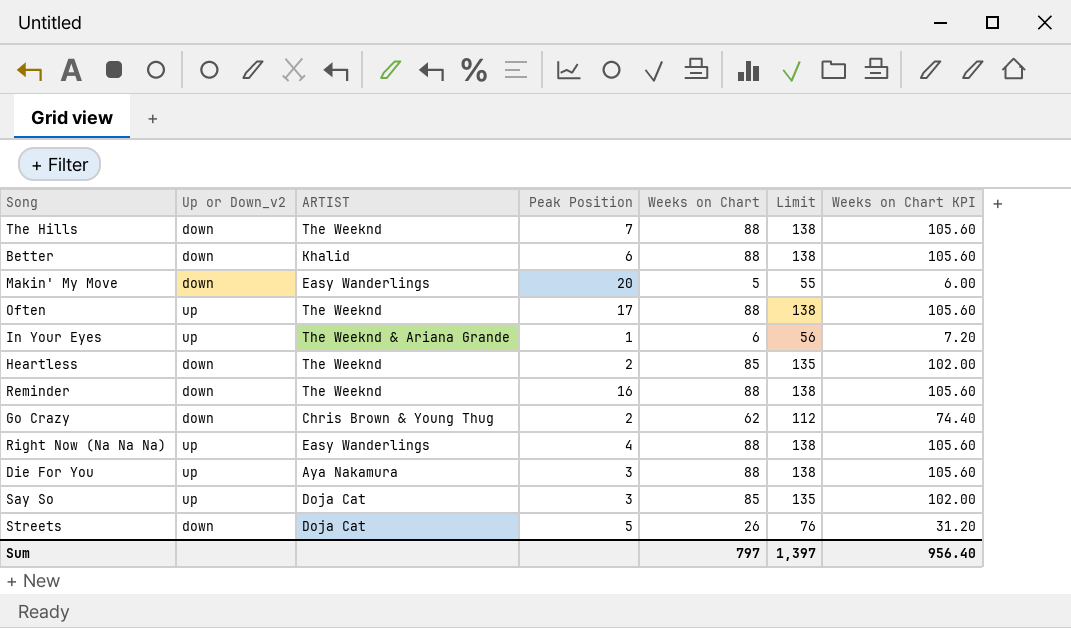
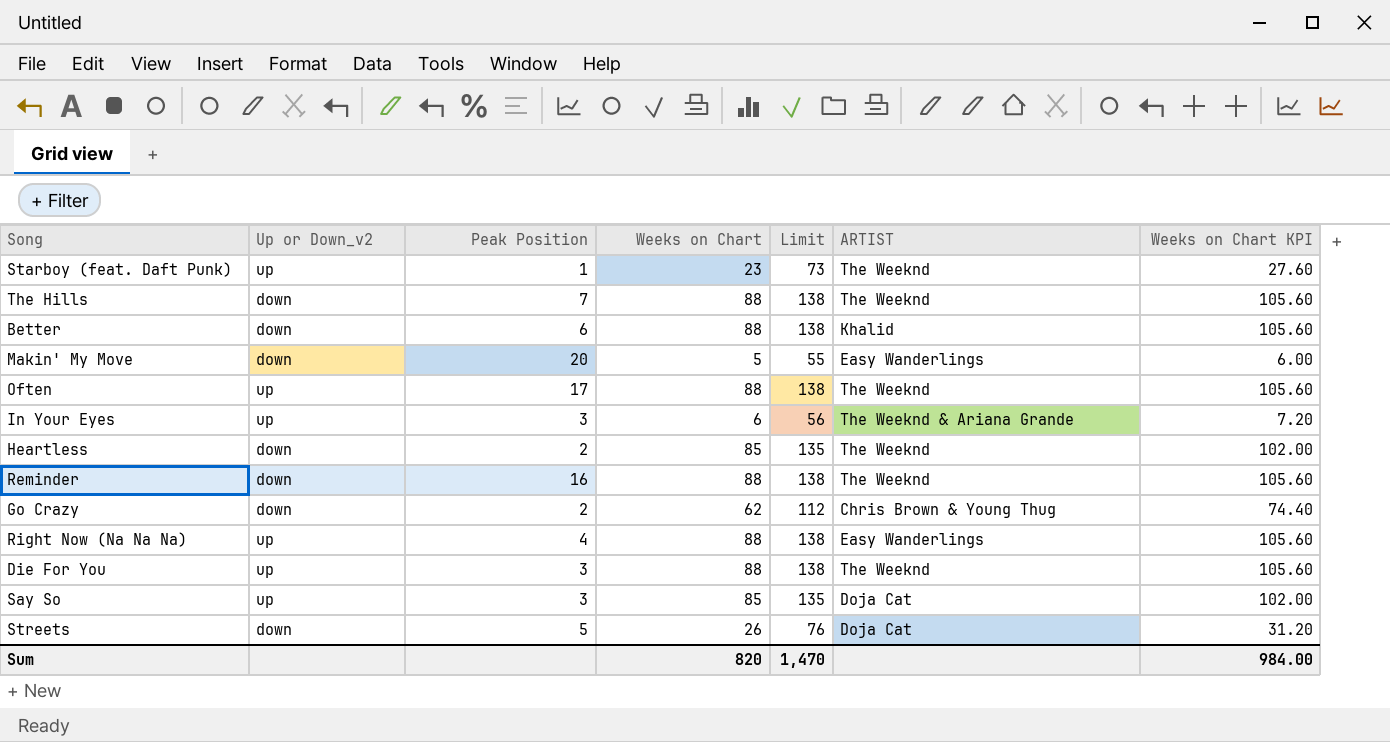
column ARTIST | position: 3 -> 6
row Starboy (feat. Daft Punk): none -> up | 1 | 23 | 73 | The Weeknd | 27.60
In Your Eyes | Peak Position: 1 -> 3
Die For You | ARTIST: Aya Nakamura -> The Weeknd
Sum | Weeks on Chart: 797 -> 820
Sum | Limit: 1,397 -> 1,470
Sum | Weeks on Chart KPI: 956.40 -> 984.00

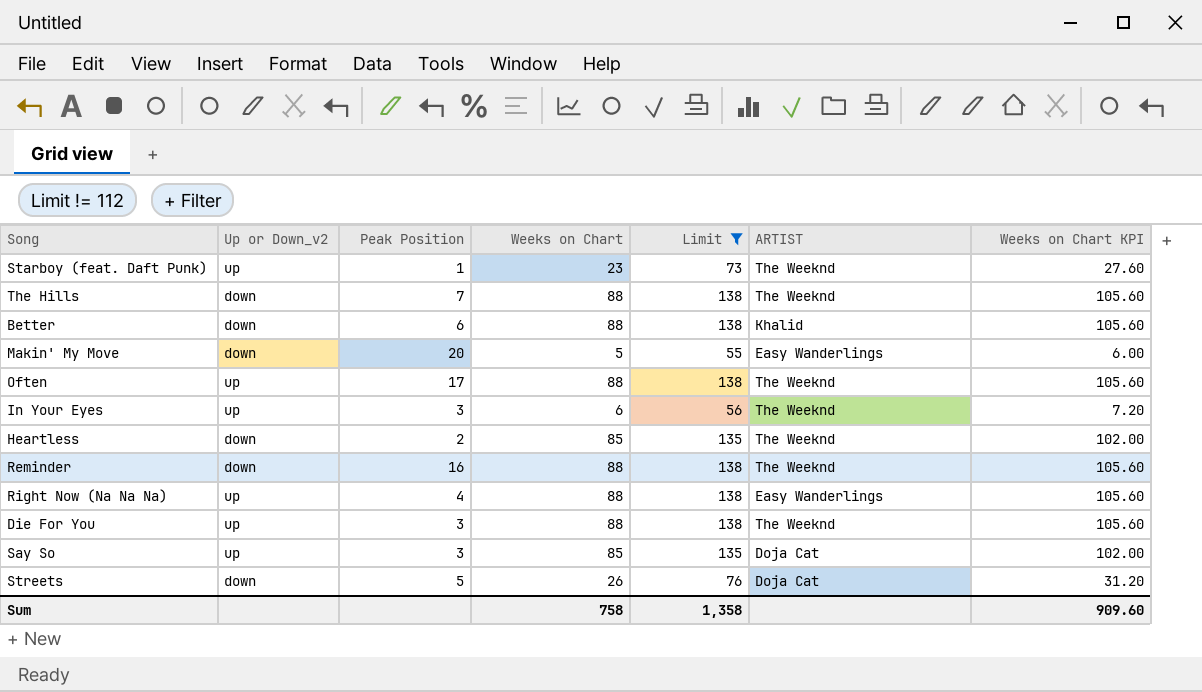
filter: none -> Limit != 112
In Your Eyes | ARTIST: The Weeknd & Ariana Grande -> The Weeknd
Sum | Weeks on Chart: 820 -> 758
Sum | Limit: 1,470 -> 1,358
Sum | Weeks on Chart KPI: 984.00 -> 909.60

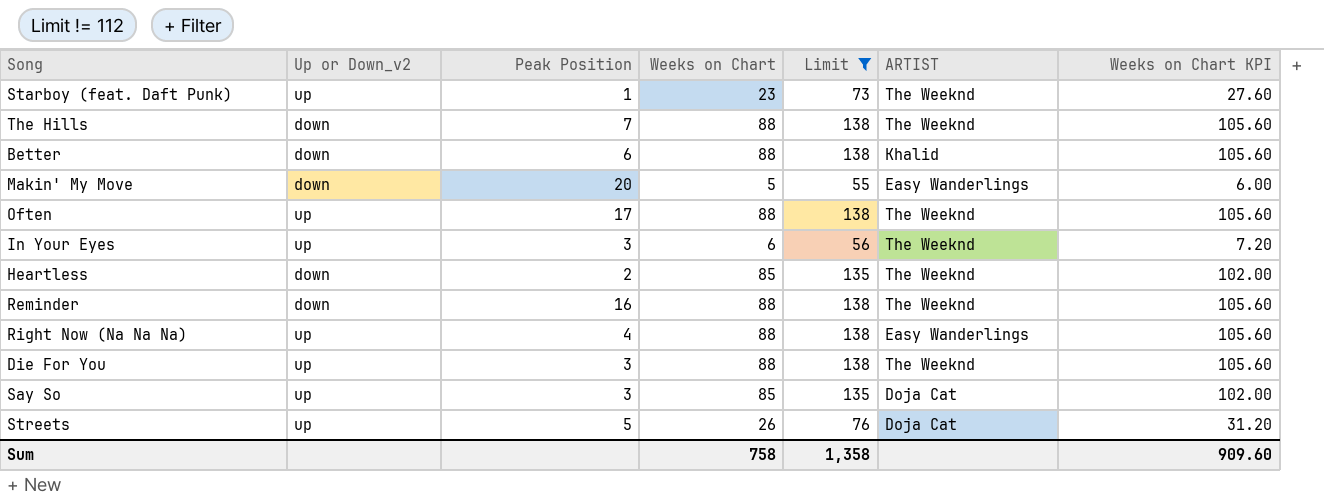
Streets | Up or Down_v2: down -> up

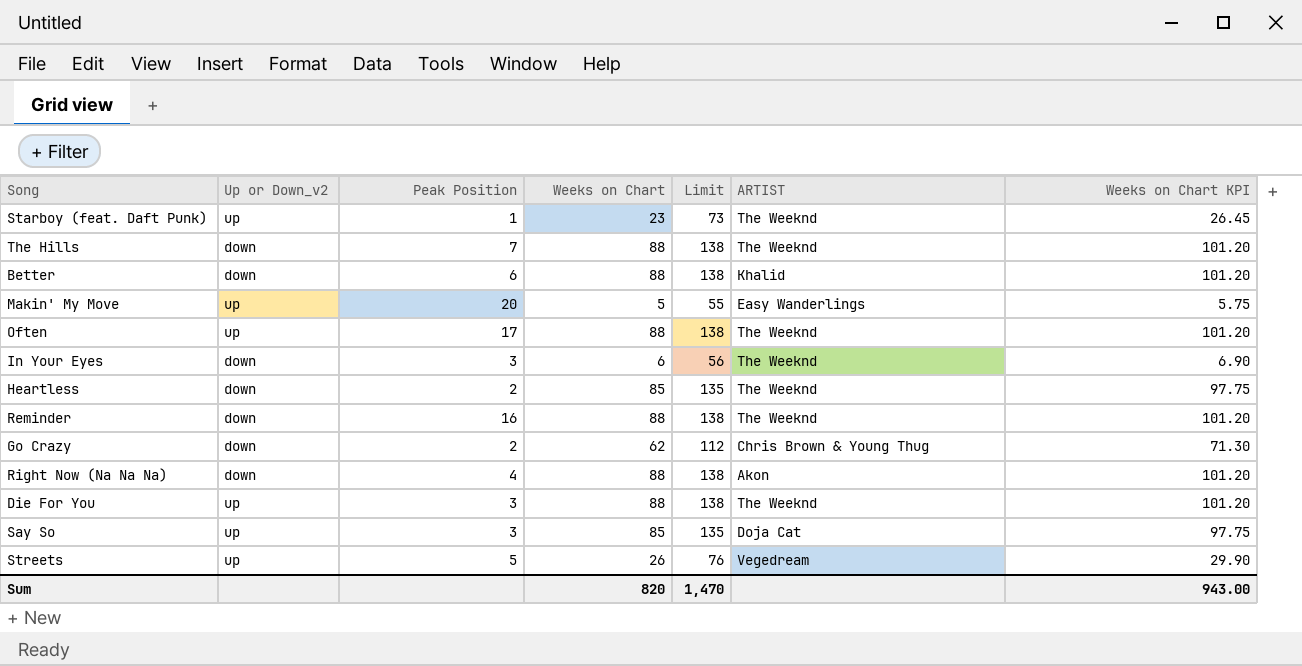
filter: Limit != 112 -> none
column Weeks on Chart KPI | formula: [Weeks on Chart] * 1.2 -> [Weeks on Chart] * 1.15
Makin' My Move | Up or Down_v2: down -> up
In Your Eyes | Up or Down_v2: up -> down
Right Now (Na Na Na) | Up or Down_v2: up -> down
Right Now (Na Na Na) | ARTIST: Easy Wanderlings -> Akon
Streets | ARTIST: Doja Cat -> Vegedream
Sum | Weeks on Chart: 758 -> 820
Sum | Limit: 1,358 -> 1,470
Sum | Weeks on Chart KPI: 909.60 -> 943.00

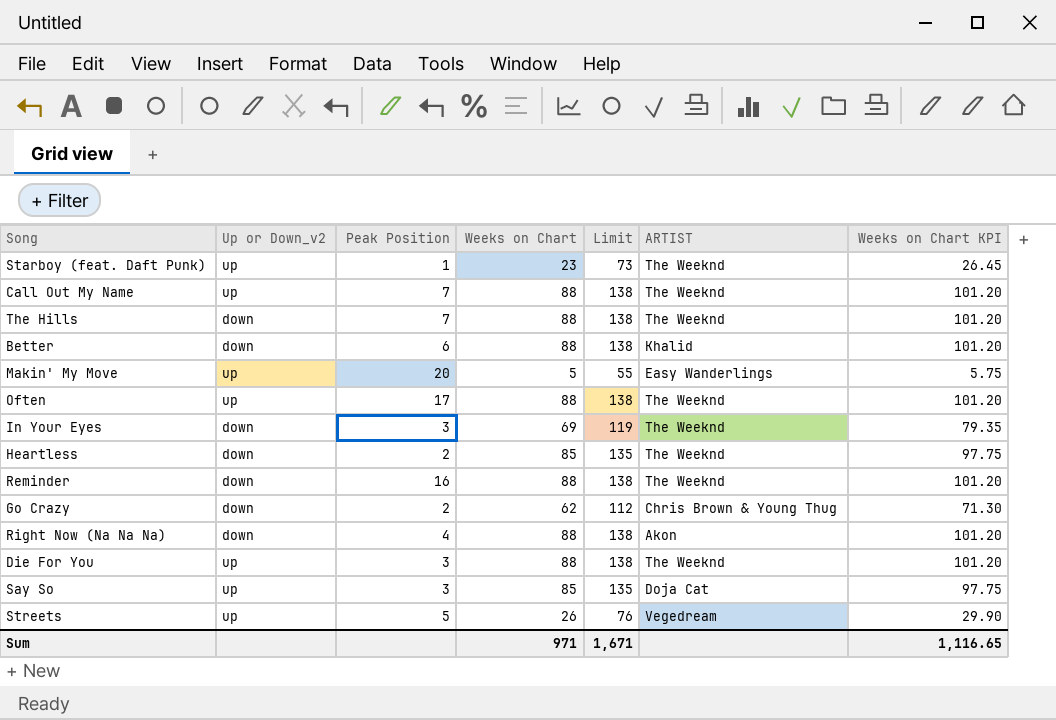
row Call Out My Name: none -> up | 7 | 88 | 138 | The Weeknd | 101.20
In Your Eyes | Weeks on Chart: 6 -> 69
In Your Eyes | Limit: 56 -> 119
In Your Eyes | Weeks on Chart KPI: 6.90 -> 79.35
Sum | Weeks on Chart: 820 -> 971
Sum | Limit: 1,470 -> 1,671
Sum | Weeks on Chart KPI: 943.00 -> 1,116.65

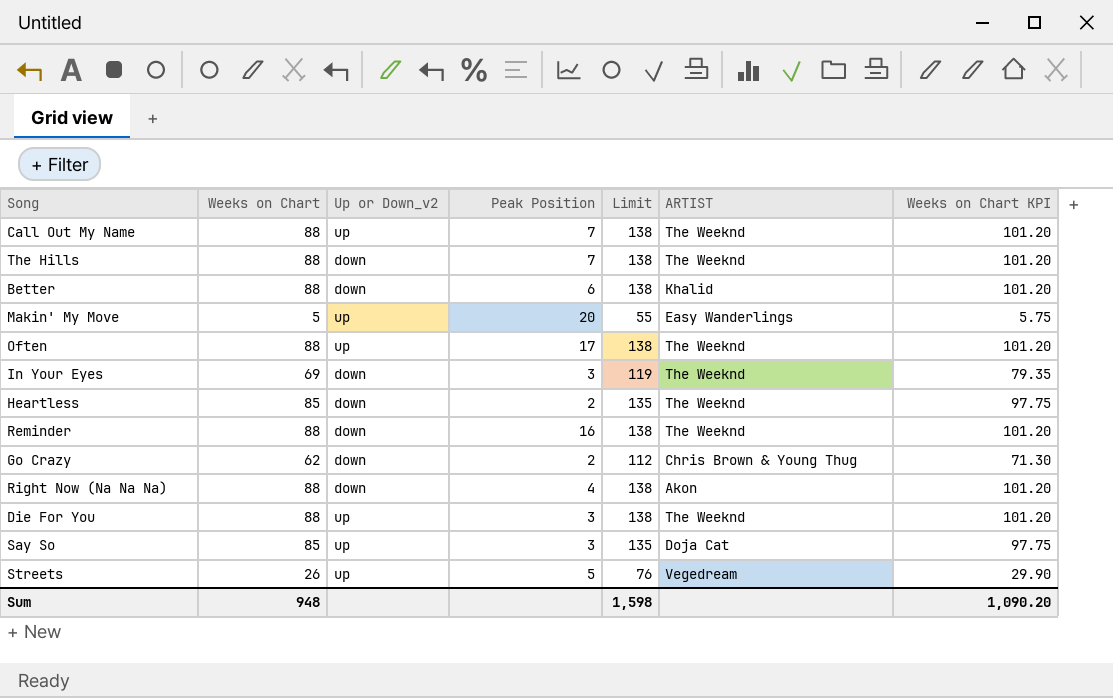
column Weeks on Chart | position: 4 -> 2
row Starboy (feat. Daft Punk): up | 1 | 23 | 73 | The Weeknd | 26.45 -> none
Sum | Weeks on Chart: 971 -> 948
Sum | Limit: 1,671 -> 1,598
Sum | Weeks on Chart KPI: 1,116.65 -> 1,090.20

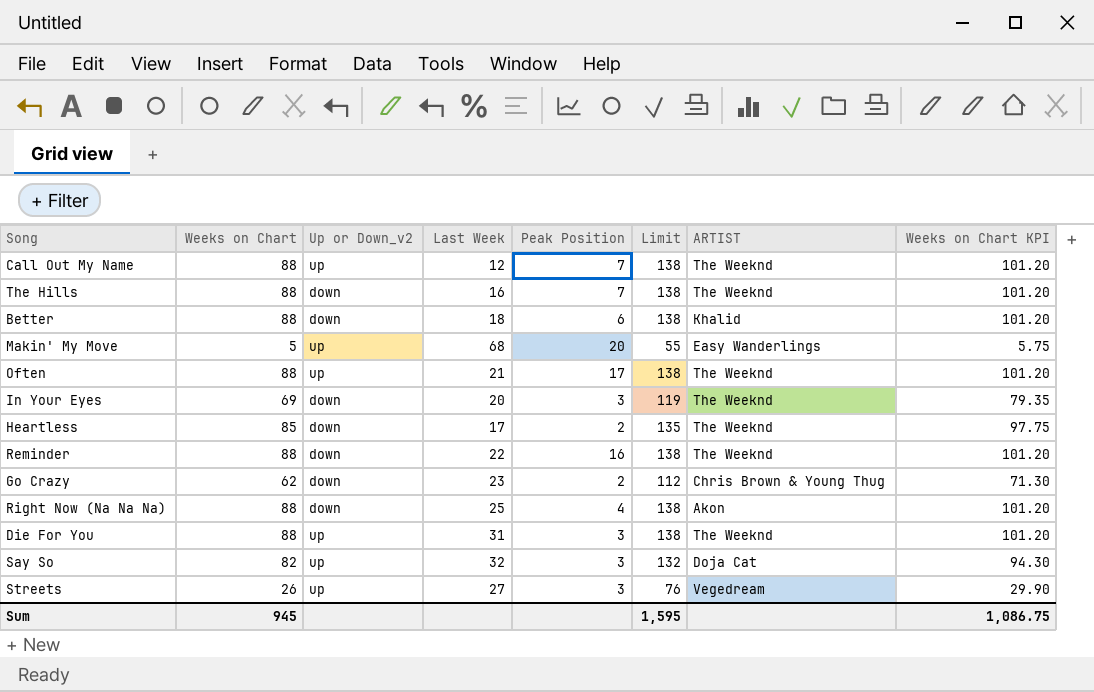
column Last Week | position: none -> 4
Say So | Weeks on Chart: 85 -> 82
Say So | Limit: 135 -> 132
Say So | Weeks on Chart KPI: 97.75 -> 94.30
Streets | Peak Position: 5 -> 3
Sum | Weeks on Chart: 948 -> 945
Sum | Limit: 1,598 -> 1,595
Sum | Weeks on Chart KPI: 1,090.20 -> 1,086.75

